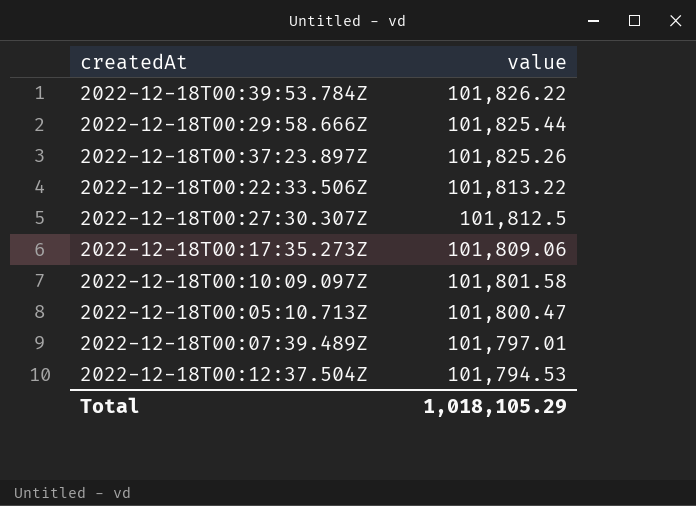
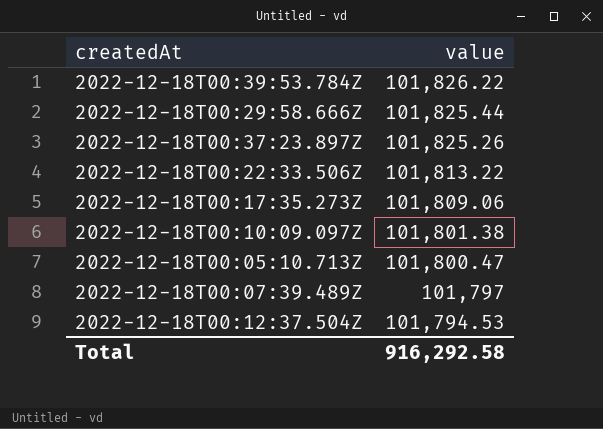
row 2022-12-18T00:27:30.307Z: 101,812.5 -> none
2022-12-18T00:10:09.097Z | value: 101,801.58 -> 101,801.38
2022-12-18T00:07:39.489Z | value: 101,797.01 -> 101,797
Total | value: 1,018,105.29 -> 916,292.58

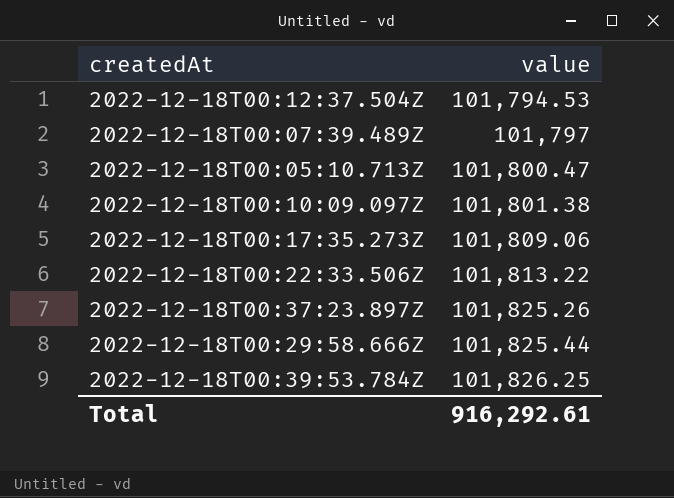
row order: value descending -> value ascending
2022-12-18T00:39:53.784Z | value: 101,826.22 -> 101,826.25
Total | value: 916,292.58 -> 916,292.61

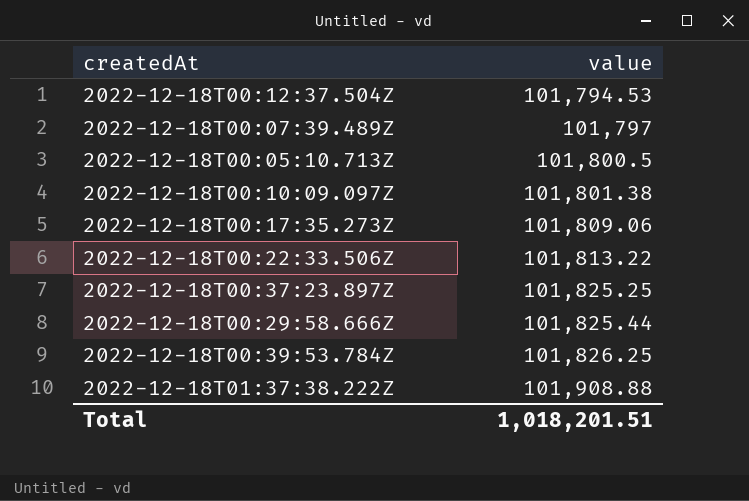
2022-12-18T00:05:10.713Z | value: 101,800.47 -> 101,800.5
2022-12-18T00:37:23.897Z | value: 101,825.26 -> 101,825.25
row 2022-12-18T01:37:38.222Z: none -> 101,908.88
Total | value: 916,292.61 -> 1,018,201.51

